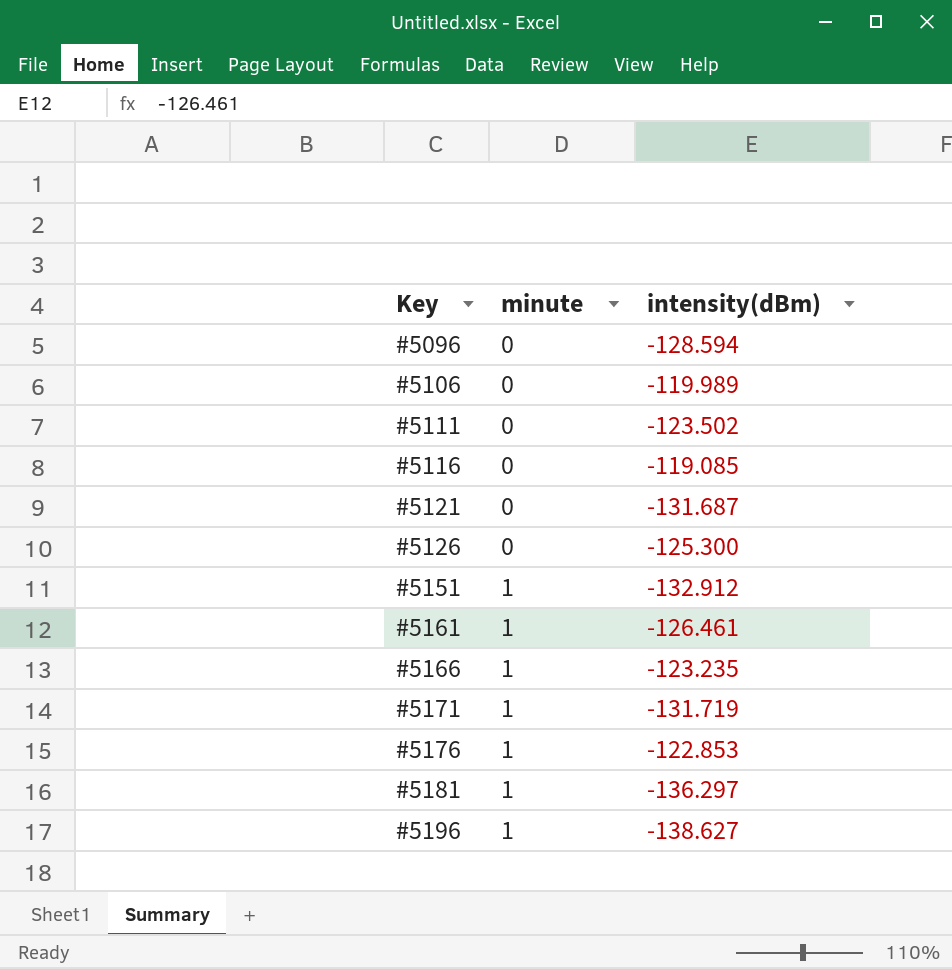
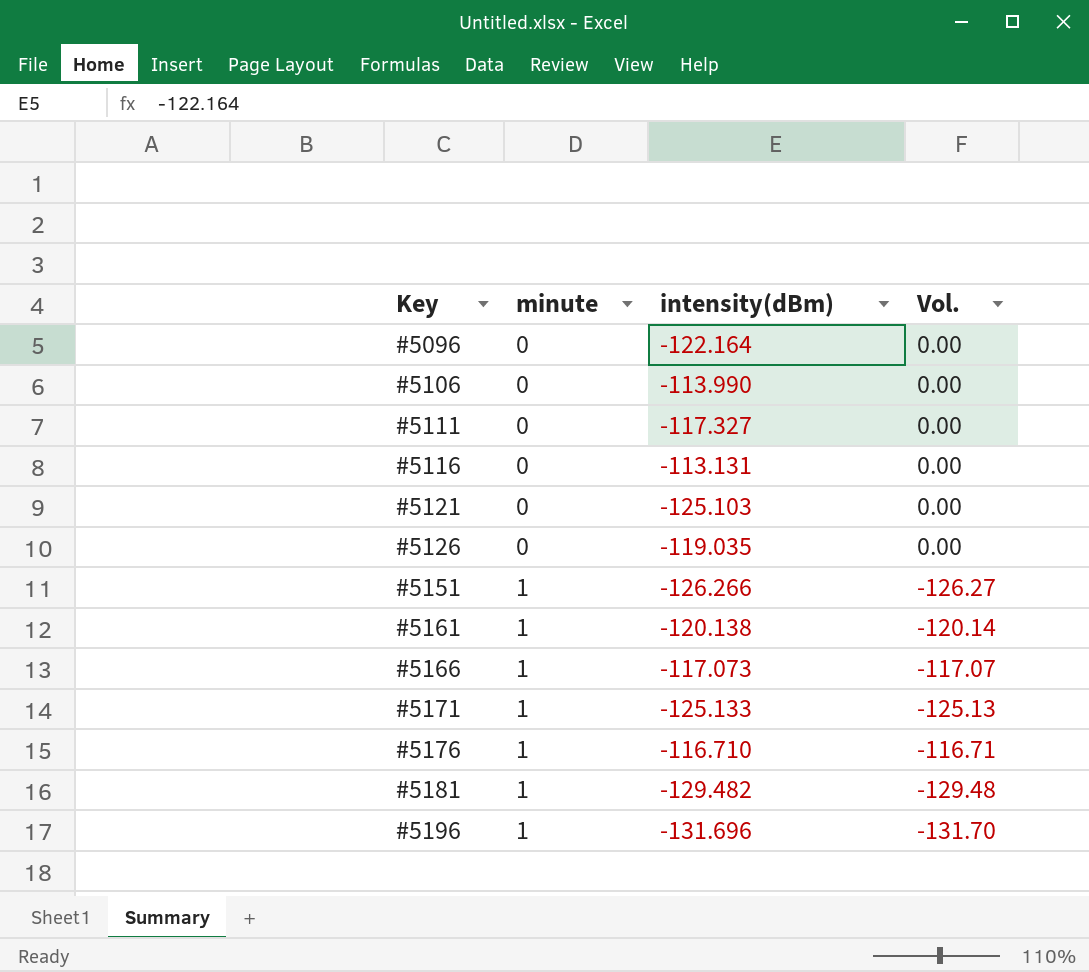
column Vol. | formula: none -> [minute] * [intensity(dBm)]
#5096 | intensity(dBm): -128.594 -> -122.164
#5106 | intensity(dBm): -119.989 -> -113.990
#5111 | intensity(dBm): -123.502 -> -117.327
#5116 | intensity(dBm): -119.085 -> -113.131
#5121 | intensity(dBm): -131.687 -> -125.103
#5126 | intensity(dBm): -125.300 -> -119.035
#5151 | intensity(dBm): -132.912 -> -126.266
#5161 | intensity(dBm): -126.461 -> -120.138
#5166 | intensity(dBm): -123.235 -> -117.073
#5171 | intensity(dBm): -131.719 -> -125.133
#5176 | intensity(dBm): -122.853 -> -116.710
#5181 | intensity(dBm): -136.297 -> -129.482
#5196 | intensity(dBm): -138.627 -> -131.696

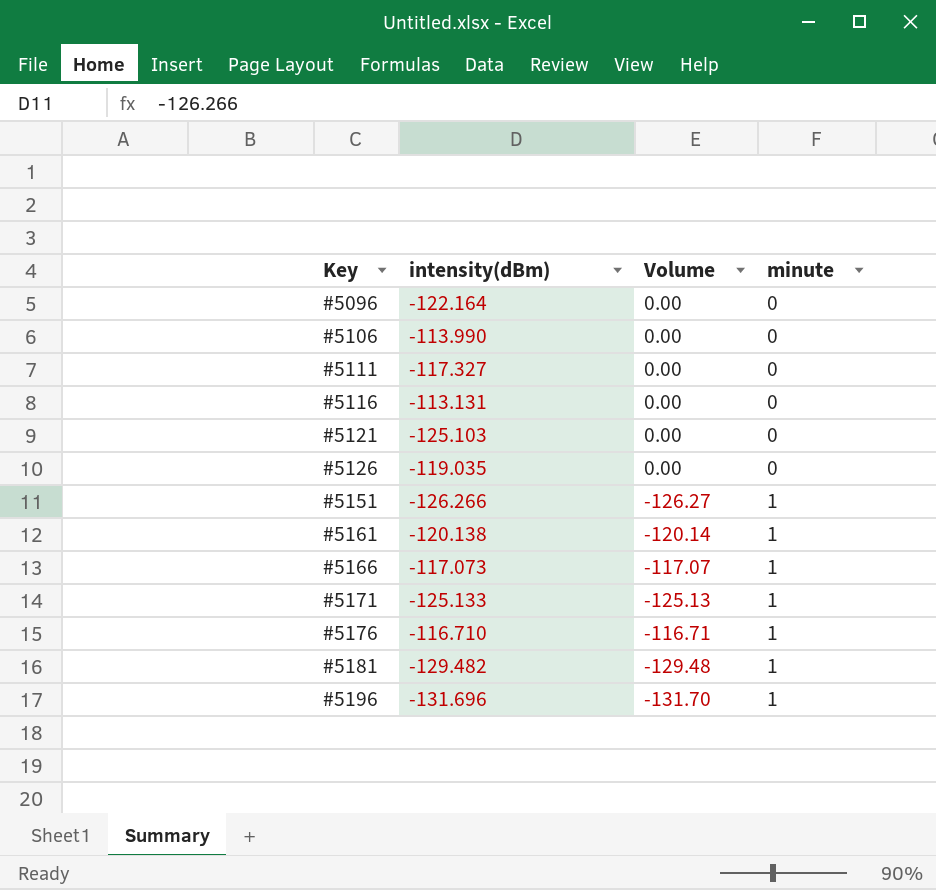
column name: Vol. -> Volume
column minute | position: 2 -> 4

